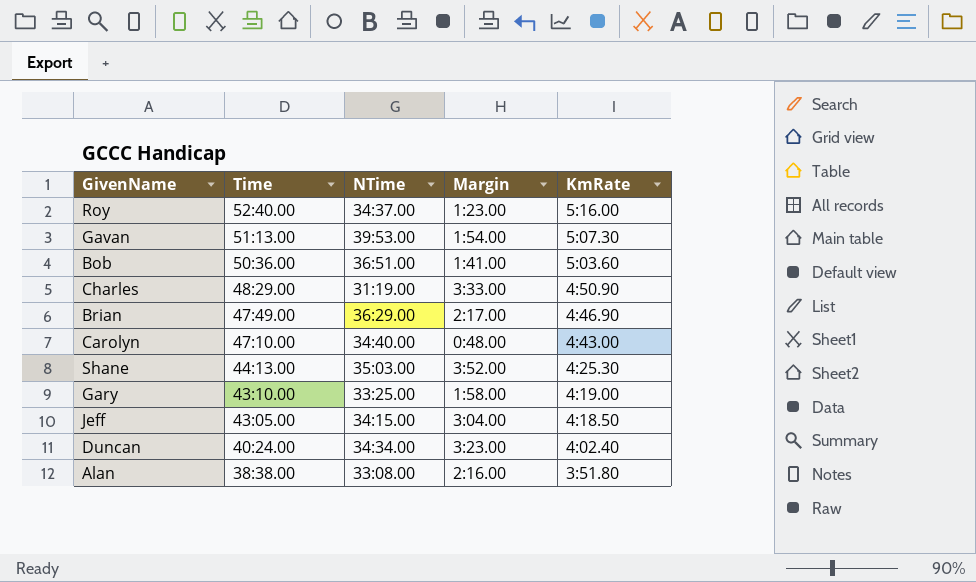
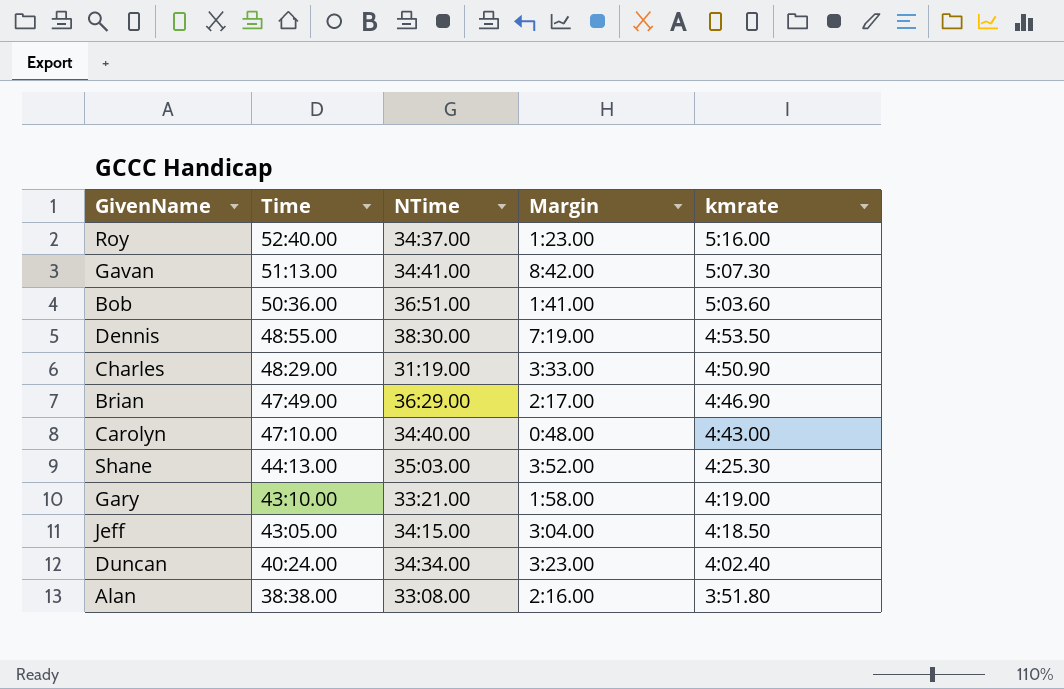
column name: KmRate -> kmrate
Gavan | NTime: 39:53.00 -> 34:41.00
Gavan | Margin: 1:54.00 -> 8:42.00
row Dennis: none -> 48:55.00 | 38:30.00 | 7:19.00 | 4:53.50
Gary | NTime: 33:25.00 -> 33:21.00

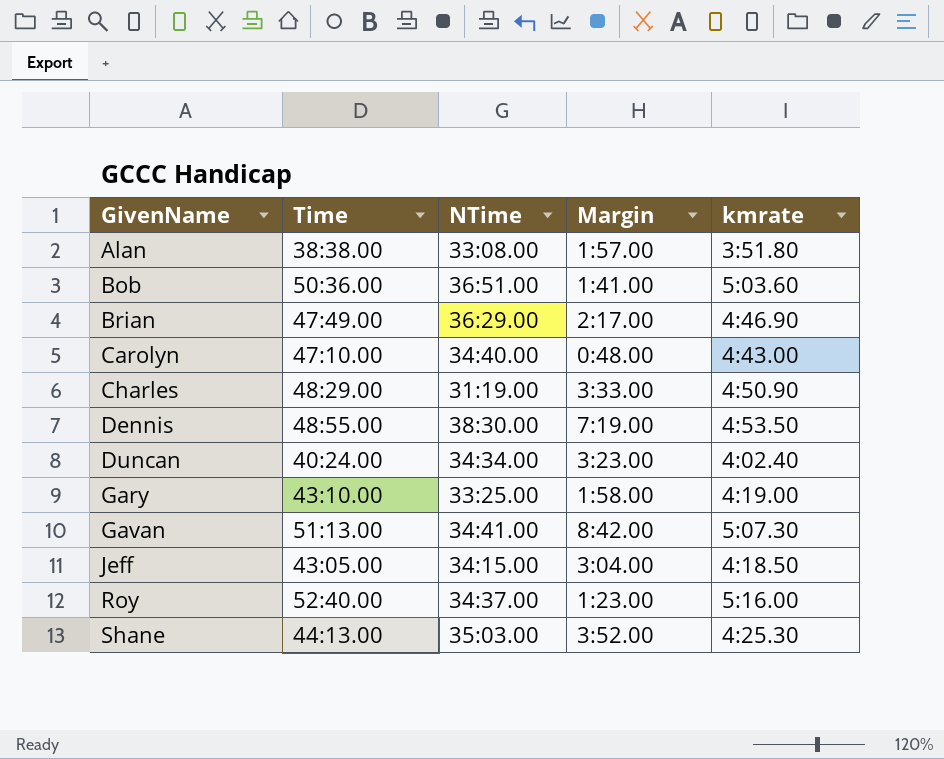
row order: Time descending -> GivenName ascending
Alan | Margin: 2:16.00 -> 1:57.00
Gary | NTime: 33:21.00 -> 33:25.00

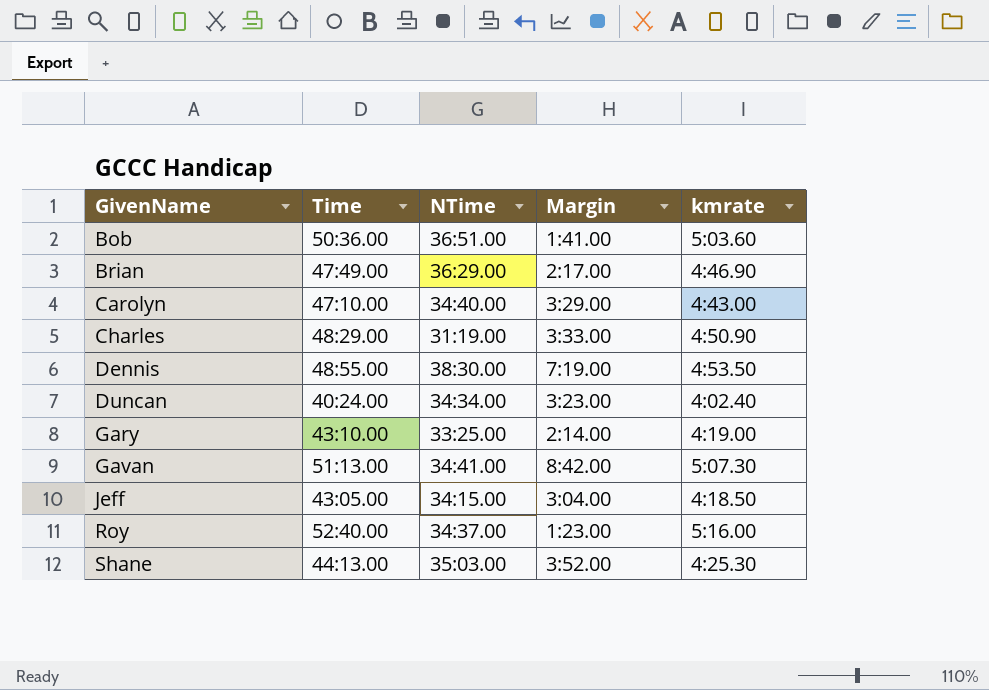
row Alan: 38:38.00 | 33:08.00 | 1:57.00 | 3:51.80 -> none
Carolyn | Margin: 0:48.00 -> 3:29.00
Gary | Margin: 1:58.00 -> 2:14.00

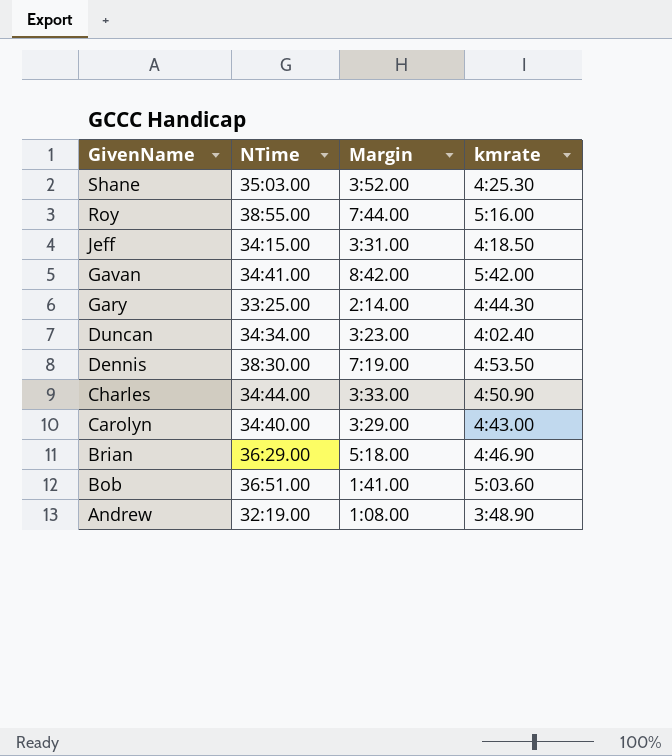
row order: GivenName ascending -> GivenName descending
column Time | position: 2 -> none
Roy | NTime: 34:37.00 -> 38:55.00
Roy | Margin: 1:23.00 -> 7:44.00
Jeff | Margin: 3:04.00 -> 3:31.00
Gavan | kmrate: 5:07.30 -> 5:42.00
Gary | kmrate: 4:19.00 -> 4:44.30
Charles | NTime: 31:19.00 -> 34:44.00
Brian | Margin: 2:17.00 -> 5:18.00
row Andrew: none -> 32:19.00 | 1:08.00 | 3:48.90

